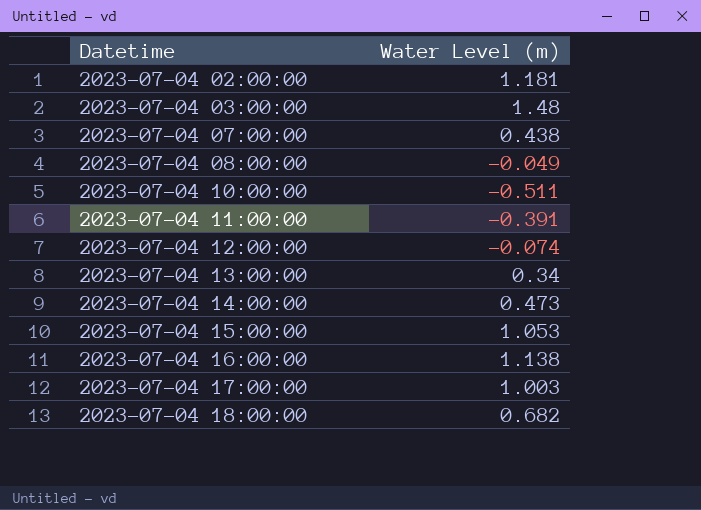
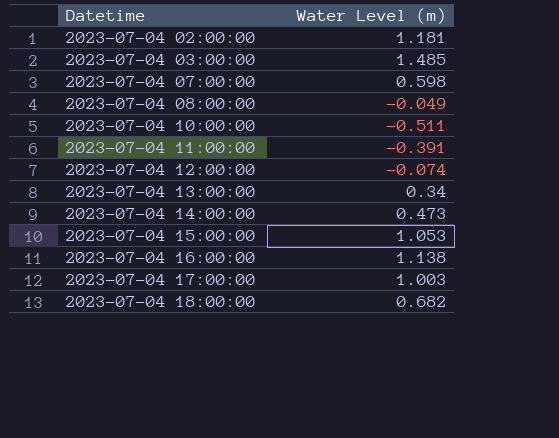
2023-07-04 03:00:00 | Water Level (m): 1.48 -> 1.485
2023-07-04 07:00:00 | Water Level (m): 0.438 -> 0.598

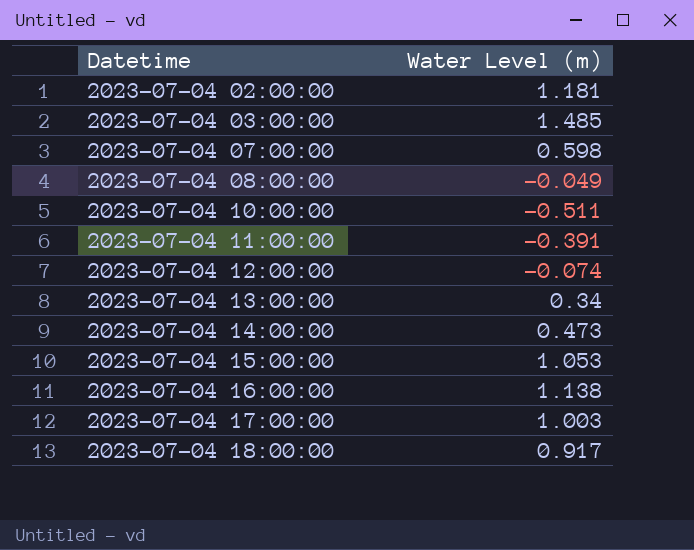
2023-07-04 18:00:00 | Water Level (m): 0.682 -> 0.917

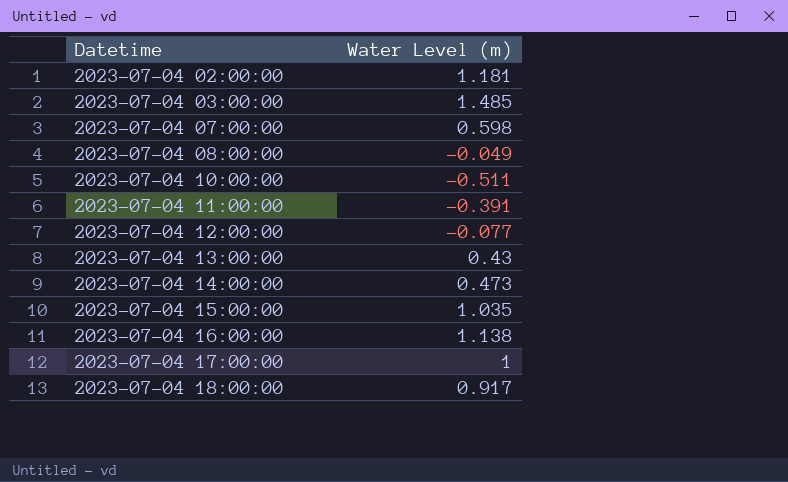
2023-07-04 12:00:00 | Water Level (m): -0.074 -> -0.077
2023-07-04 13:00:00 | Water Level (m): 0.34 -> 0.43
2023-07-04 15:00:00 | Water Level (m): 1.053 -> 1.035
2023-07-04 17:00:00 | Water Level (m): 1.003 -> 1

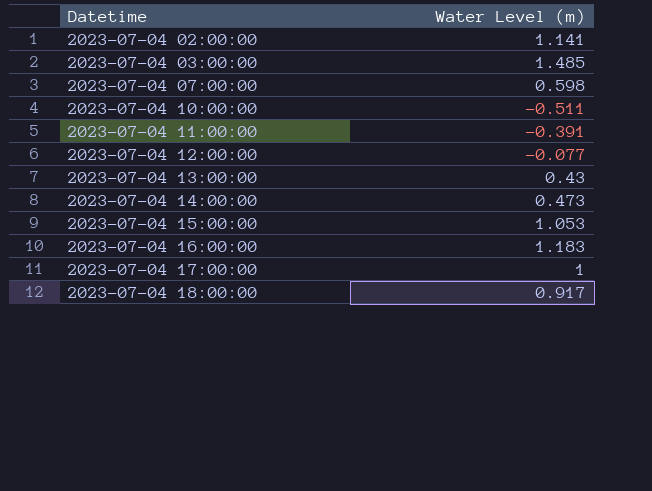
row 2023-07-04 08:00:00: -0.049 -> none
2023-07-04 02:00:00 | Water Level (m): 1.181 -> 1.141
2023-07-04 15:00:00 | Water Level (m): 1.035 -> 1.053
2023-07-04 16:00:00 | Water Level (m): 1.138 -> 1.183

